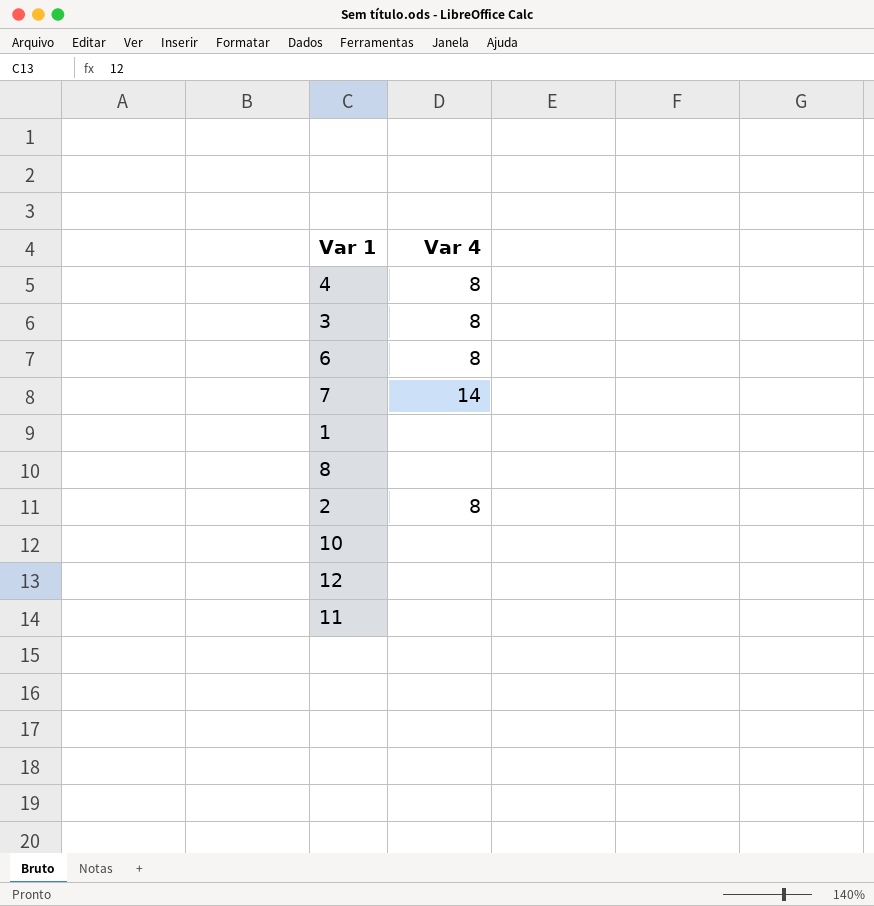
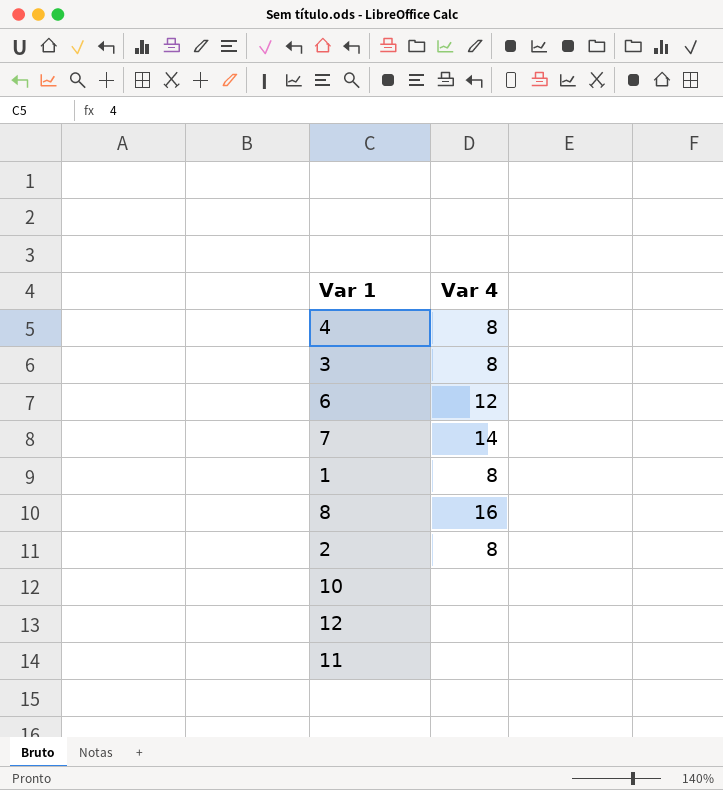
6 | Var 4: 8 -> 12
1 | Var 4: none -> 8
8 | Var 4: none -> 16

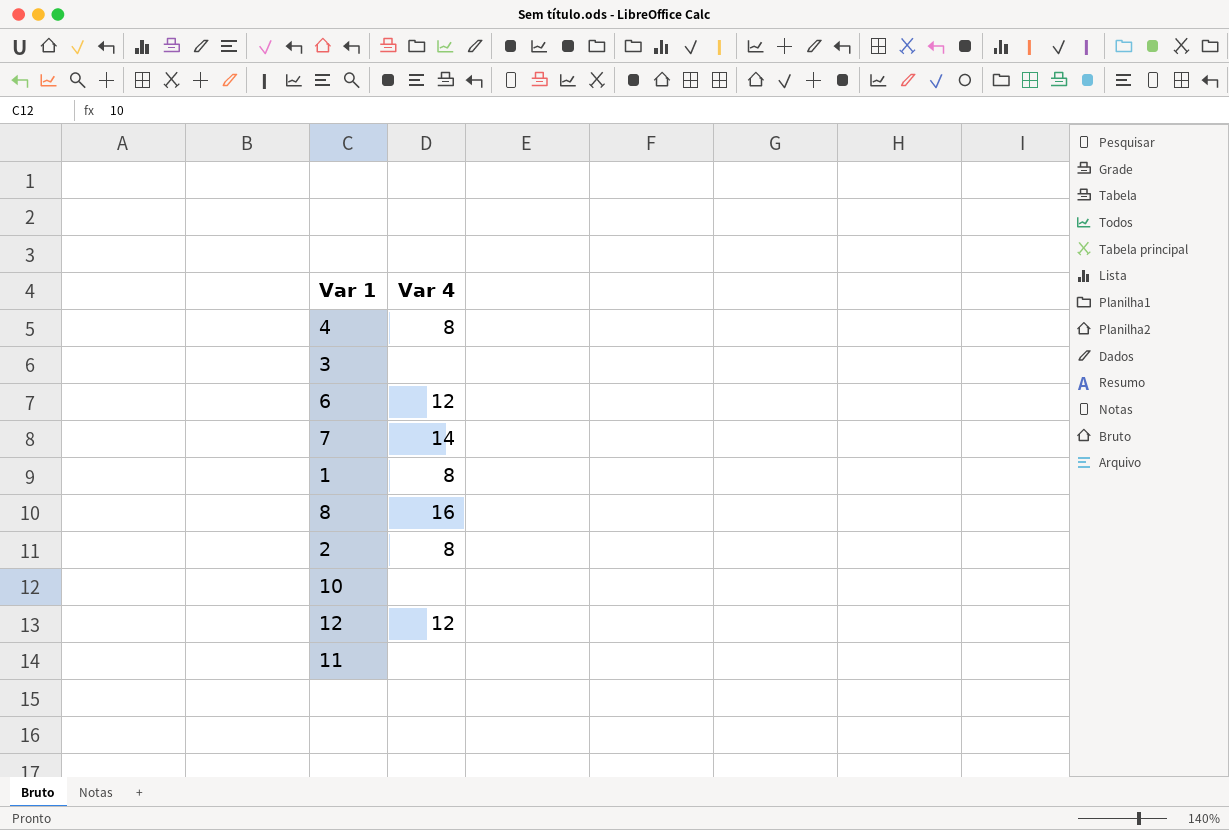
3 | Var 4: 8 -> none
12 | Var 4: none -> 12

